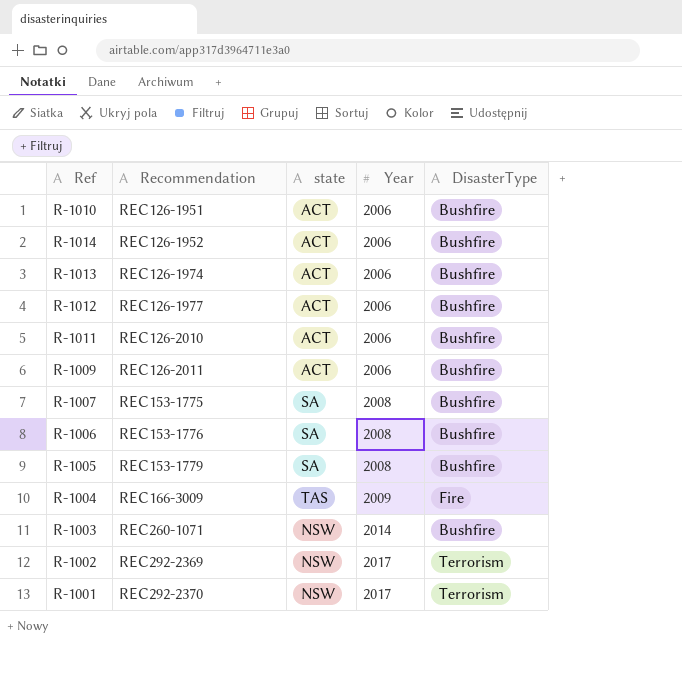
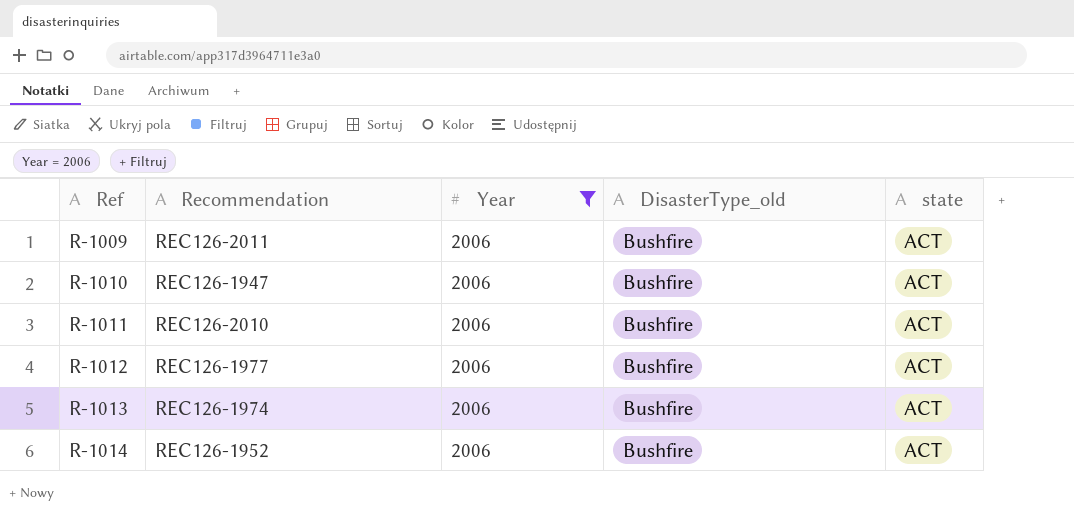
filter: none -> Year = 2006
row order: Recommendation ascending -> Ref ascending
column name: DisasterType -> DisasterType_old
column state | position: 3 -> 5
R-1010 | Recommendation: REC126-1951 -> REC126-1947

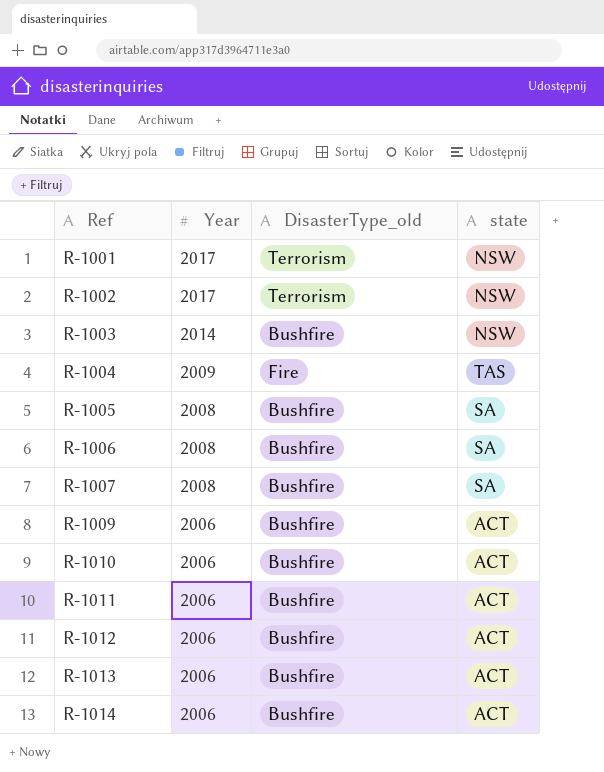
filter: Year = 2006 -> none
column Recommendation | position: 2 -> none

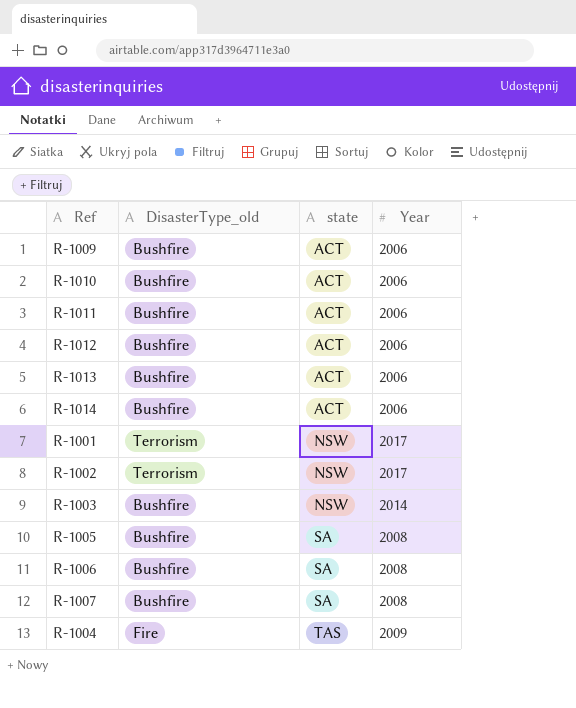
row order: Ref ascending -> state ascending
column Year | position: 2 -> 4

